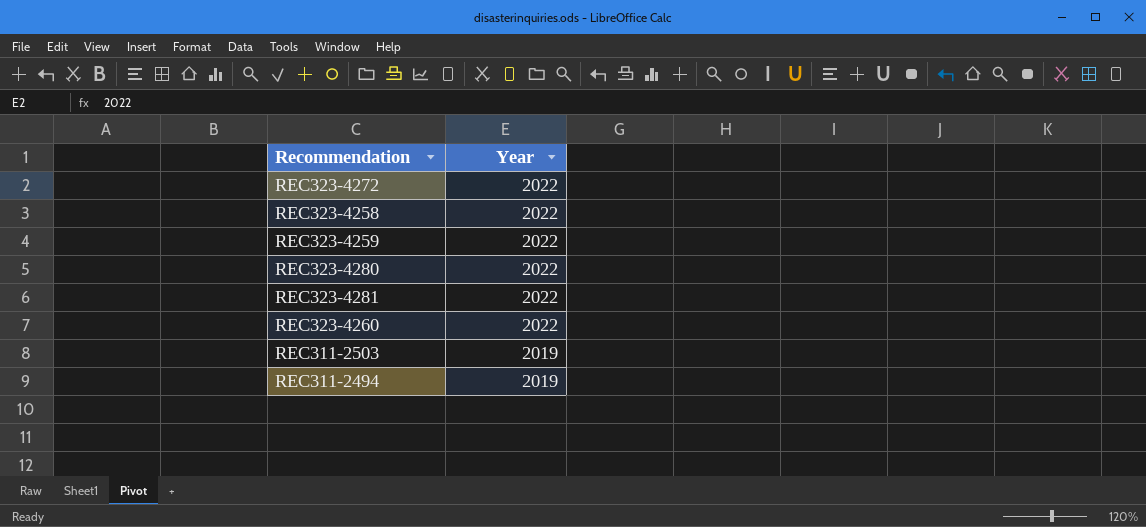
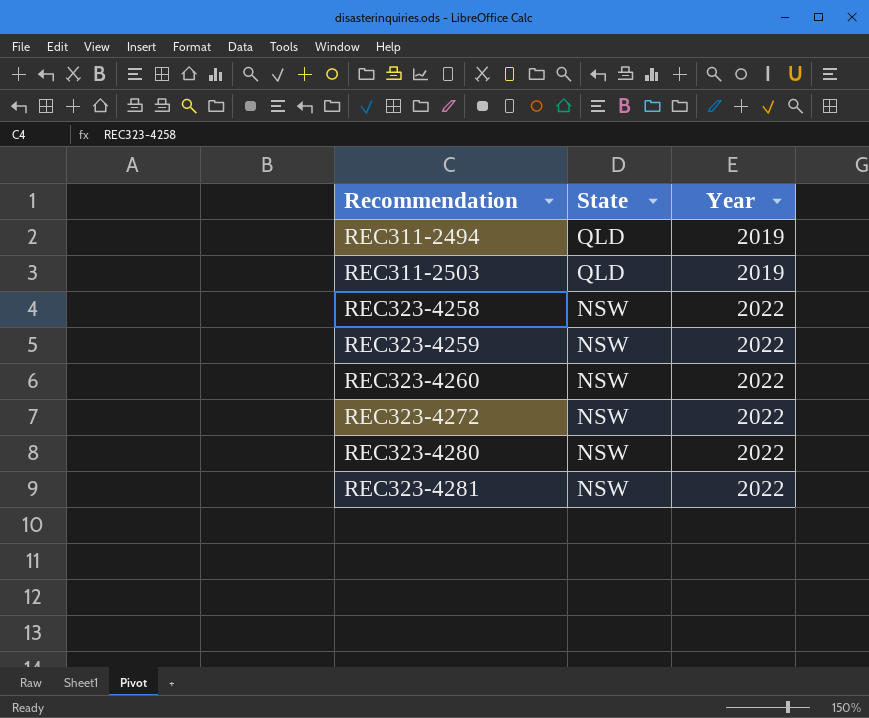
row order: Year descending -> Recommendation ascending
column State | position: none -> 2

